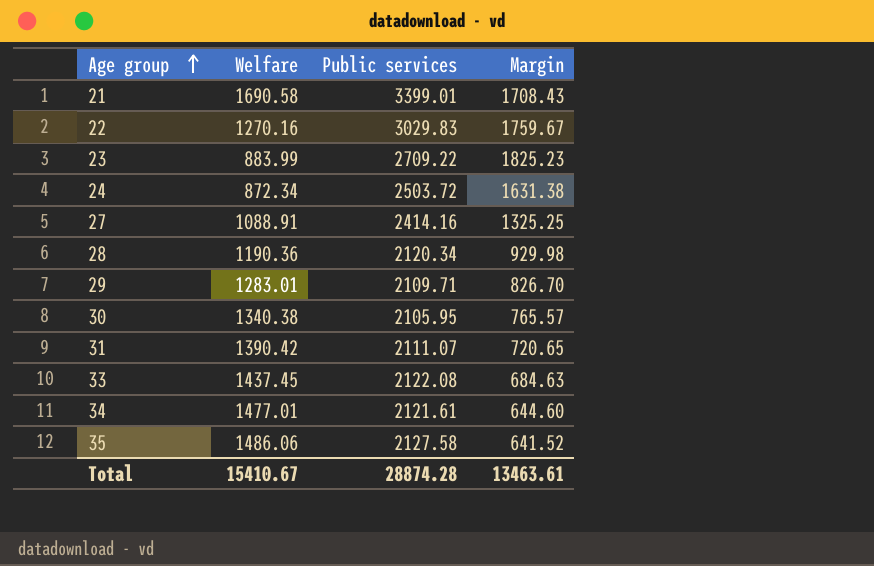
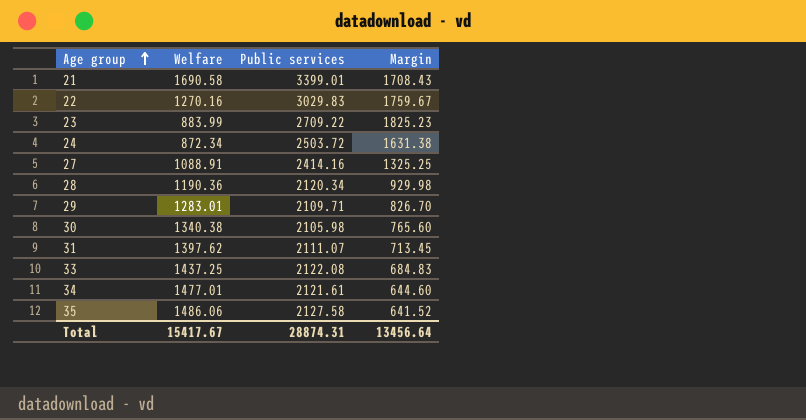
30 | Public services: 2105.95 -> 2105.98
30 | Margin: 765.57 -> 765.60
31 | Welfare: 1390.42 -> 1397.62
31 | Margin: 720.65 -> 713.45
33 | Welfare: 1437.45 -> 1437.25
33 | Margin: 684.63 -> 684.83
Total | Welfare: 15410.67 -> 15417.67
Total | Public services: 28874.28 -> 28874.31
Total | Margin: 13463.61 -> 13456.64

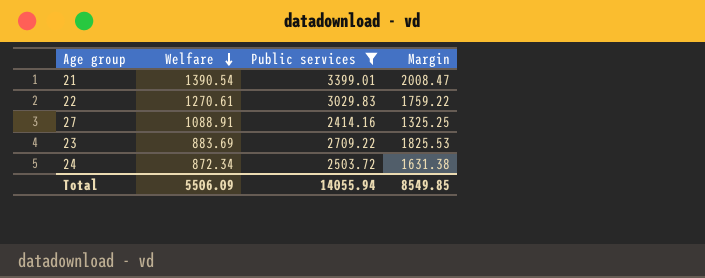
filter: none -> Public services >= 2414.16
row order: Age group ascending -> Welfare descending
21 | Welfare: 1690.58 -> 1390.54
21 | Margin: 1708.43 -> 2008.47
22 | Welfare: 1270.16 -> 1270.61
22 | Margin: 1759.67 -> 1759.22
23 | Welfare: 883.99 -> 883.69
23 | Margin: 1825.23 -> 1825.53
Total | Welfare: 15417.67 -> 5506.09
Total | Public services: 28874.31 -> 14055.94
Total | Margin: 13456.64 -> 8549.85

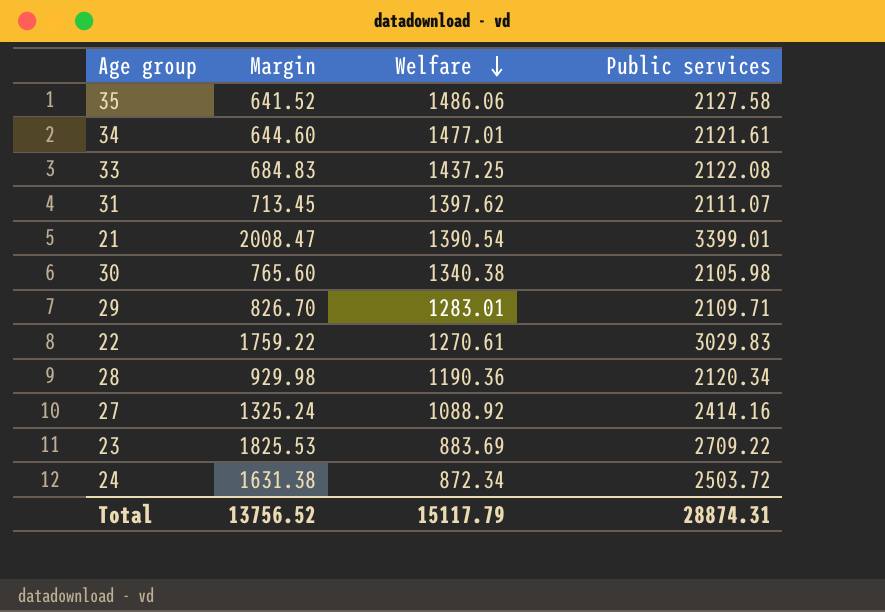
filter: Public services >= 2414.16 -> none
column Margin | position: 4 -> 2
27 | Margin: 1325.25 -> 1325.24
27 | Welfare: 1088.91 -> 1088.92
Total | Margin: 8549.85 -> 13756.52
Total | Welfare: 5506.09 -> 15117.79
Total | Public services: 14055.94 -> 28874.31

